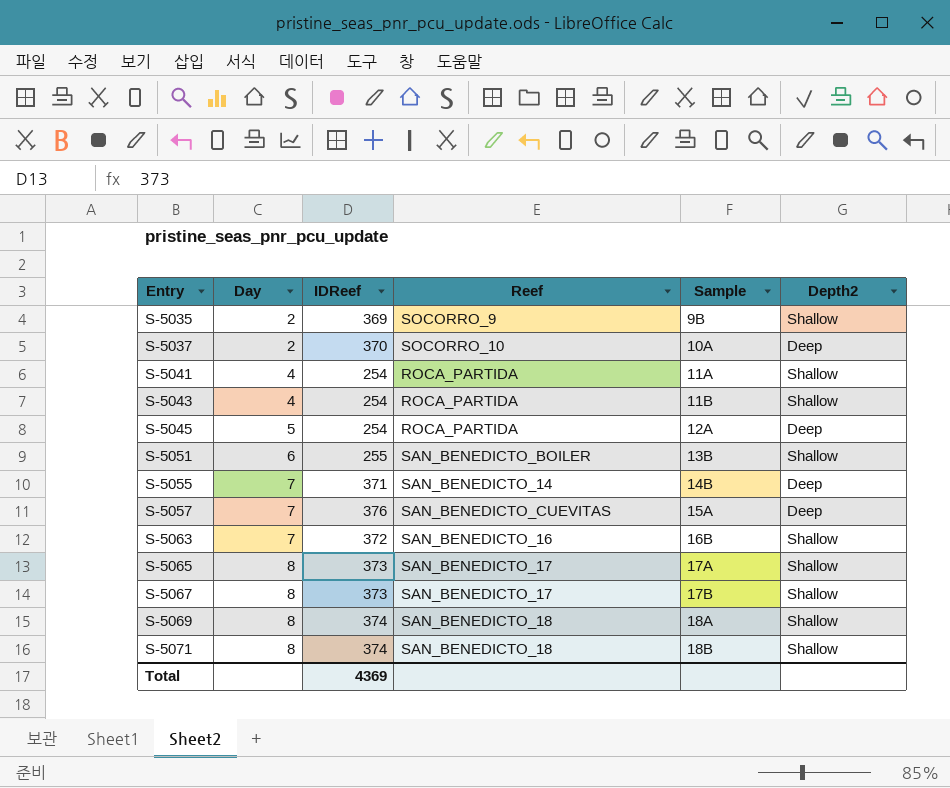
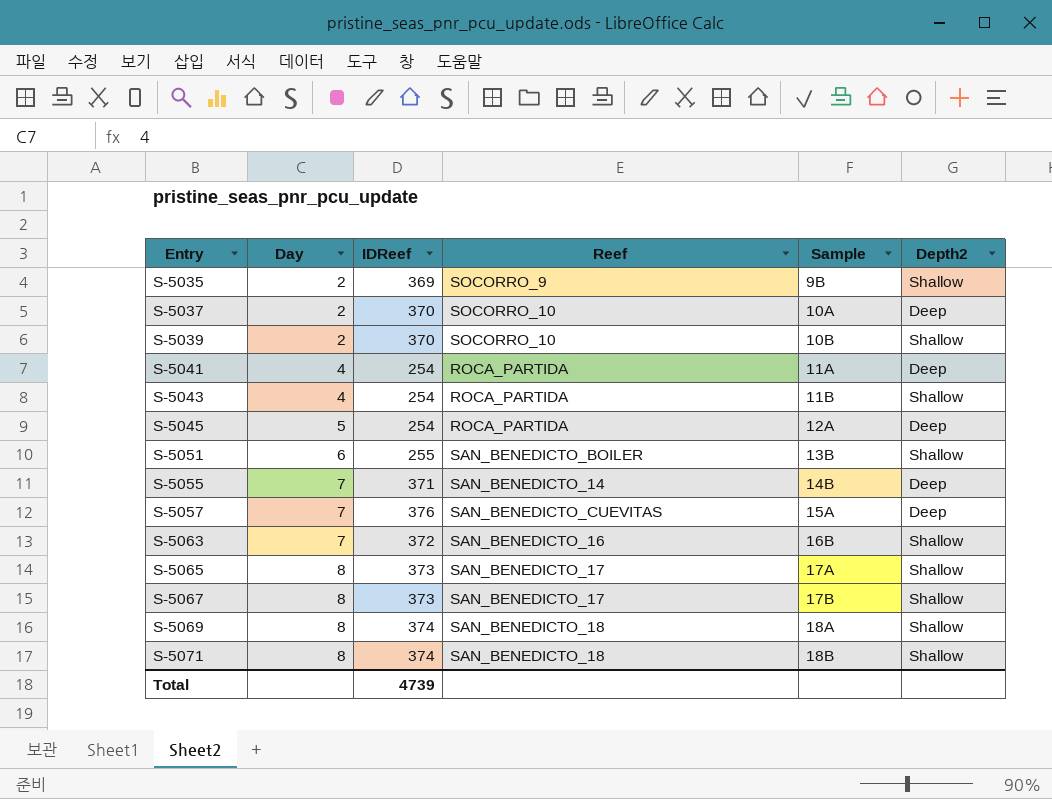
row S-5039: none -> 2 | 370 | SOCORRO_10 | 10B | Shallow
S-5041 | Depth2: Shallow -> Deep
Total | IDReef: 4369 -> 4739

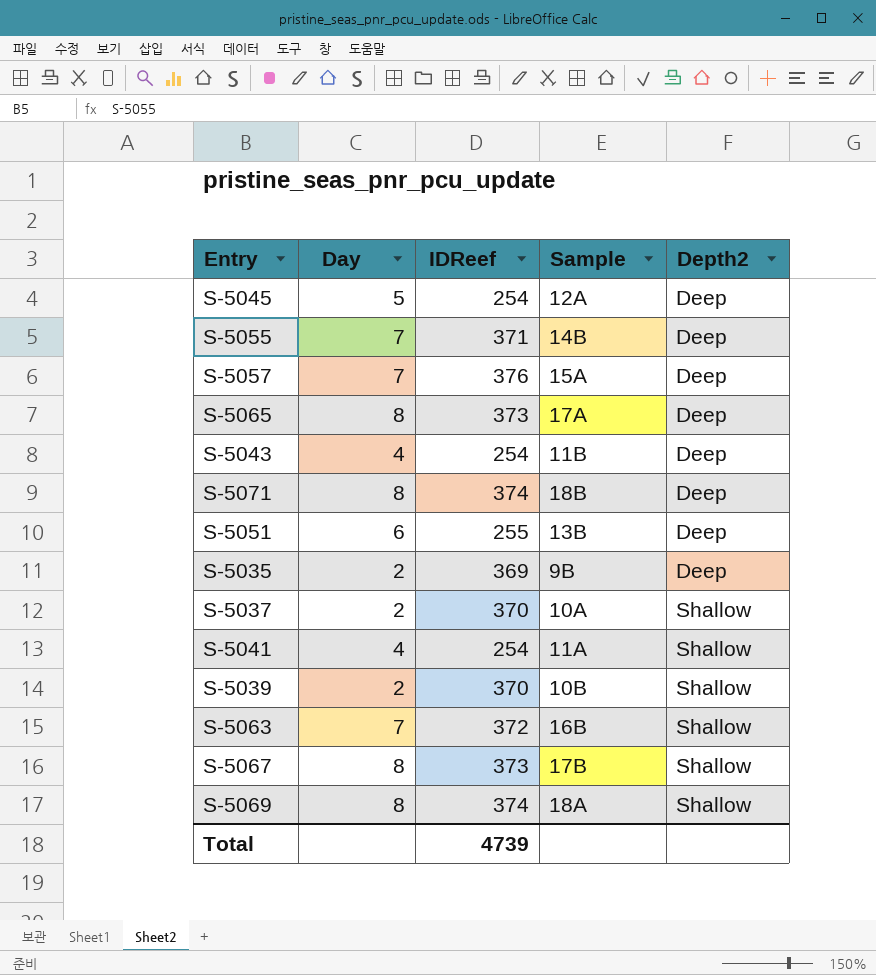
row order: Entry ascending -> Depth2 ascending
column Reef | position: 4 -> none
S-5065 | Depth2: Shallow -> Deep
S-5043 | Depth2: Shallow -> Deep
S-5071 | Depth2: Shallow -> Deep
S-5051 | Depth2: Shallow -> Deep
S-5035 | Depth2: Shallow -> Deep
S-5037 | Depth2: Deep -> Shallow
S-5041 | Depth2: Deep -> Shallow

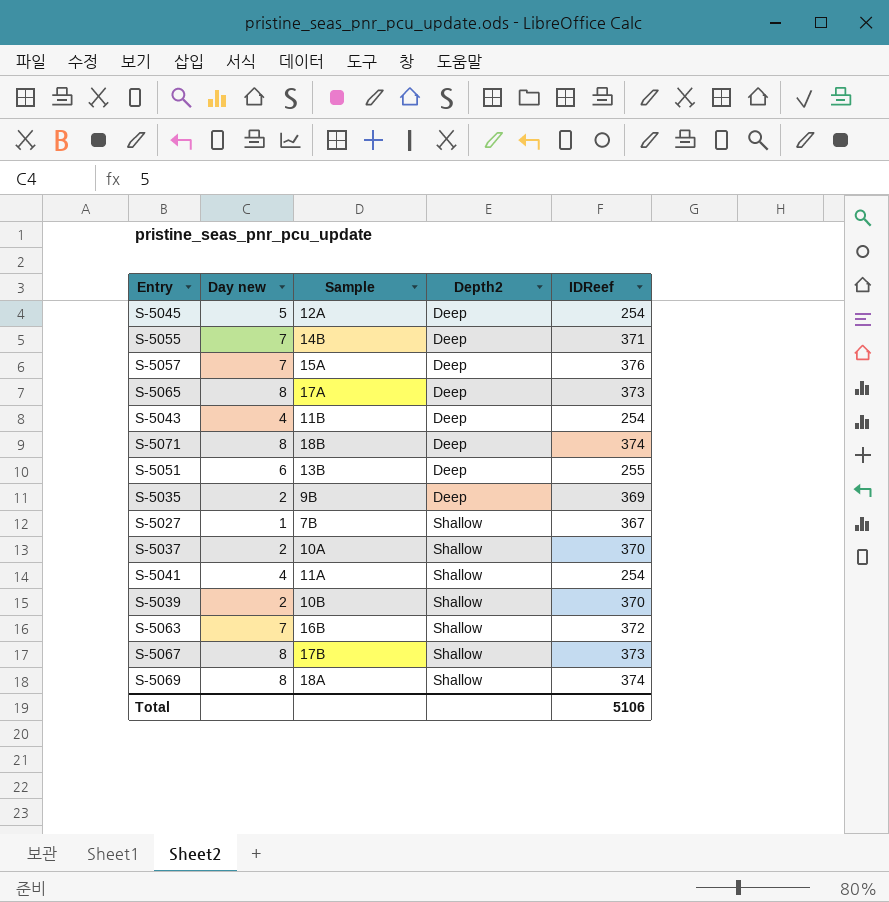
column name: Day -> Day new
column IDReef | position: 3 -> 5
row S-5027: none -> 1 | 7B | Shallow | 367
Total | IDReef: 4739 -> 5106

